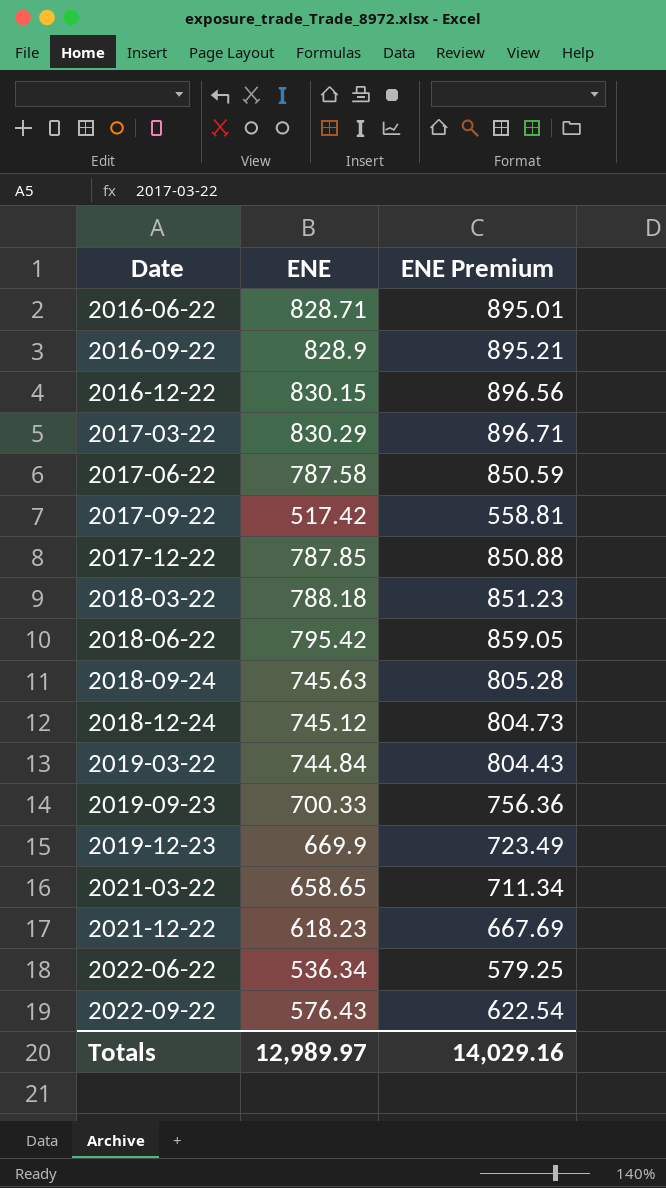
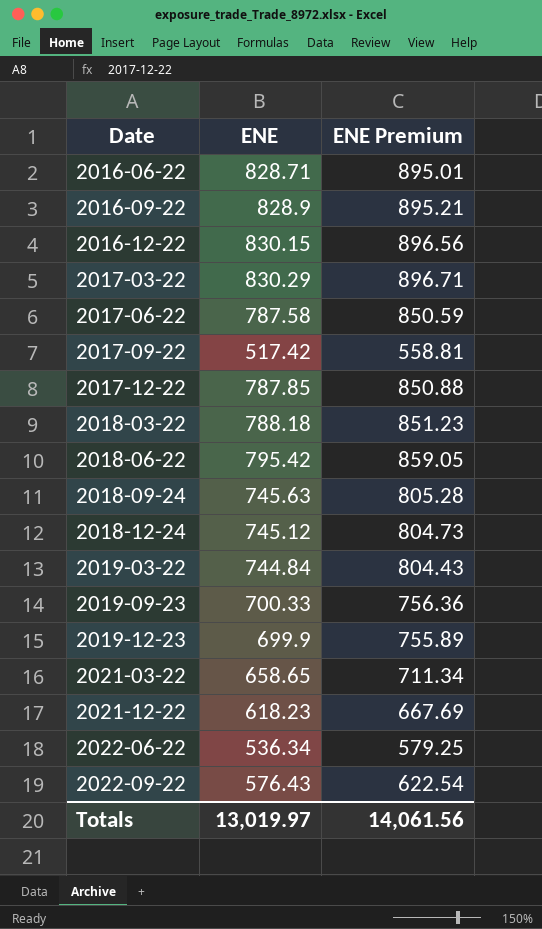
2019-12-23 | ENE: 669.9 -> 699.9
2019-12-23 | ENE Premium: 723.49 -> 755.89
Totals | ENE: 12,989.97 -> 13,019.97
Totals | ENE Premium: 14,029.16 -> 14,061.56

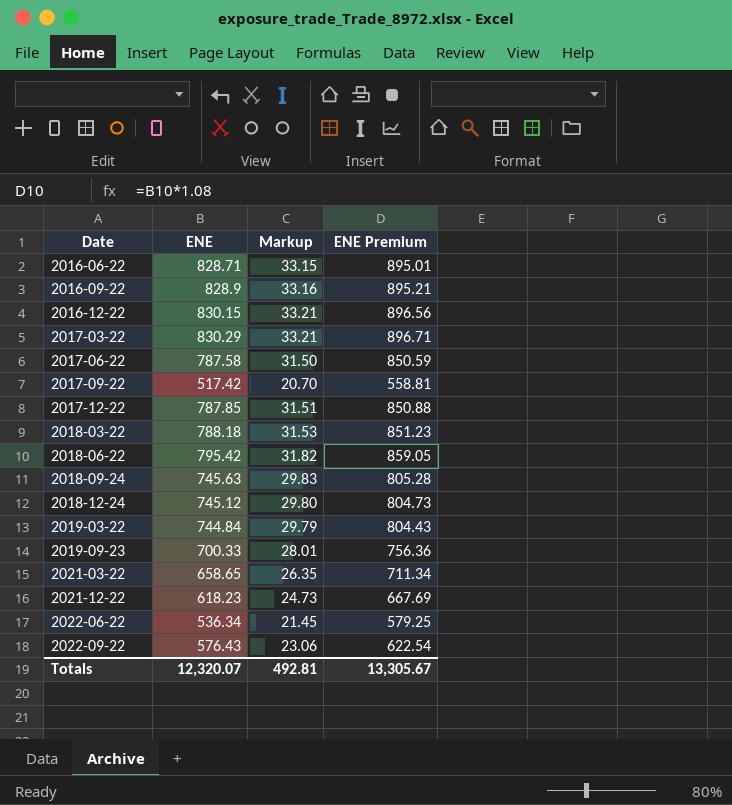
column Markup | formula: none -> [ENE] * 0.04
row 2019-12-23: 699.9 | 755.89 -> none
Totals | ENE: 13,019.97 -> 12,320.07
Totals | ENE Premium: 14,061.56 -> 13,305.67

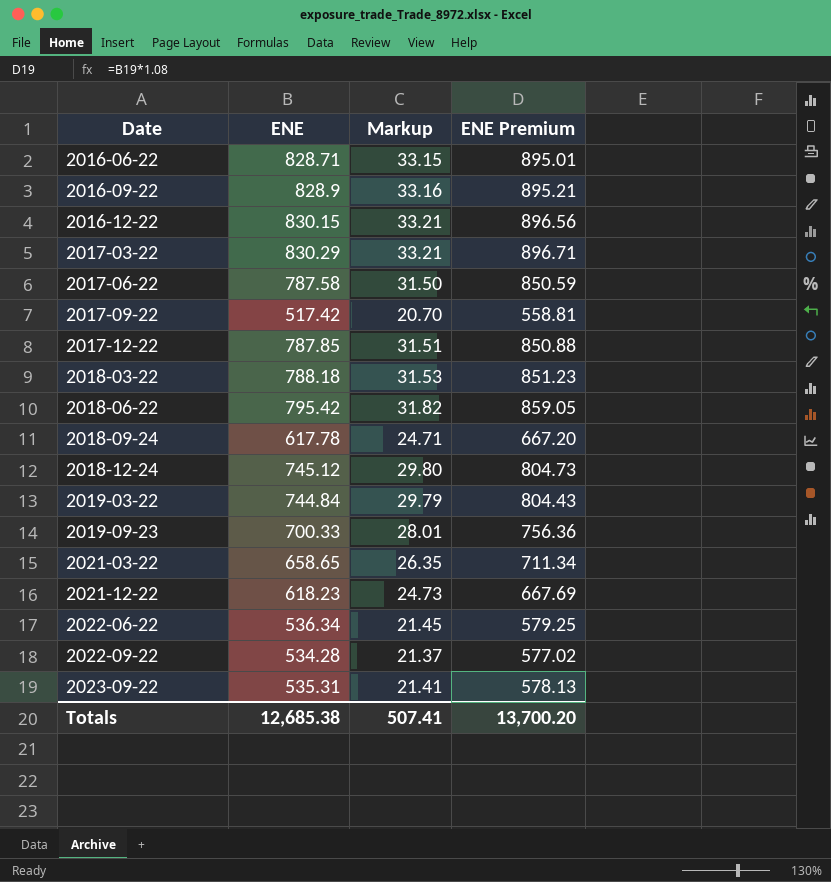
2018-09-24 | ENE: 745.63 -> 617.78
2018-09-24 | Markup: 29.83 -> 24.71
2018-09-24 | ENE Premium: 805.28 -> 667.20
2022-09-22 | ENE: 576.43 -> 534.28
2022-09-22 | Markup: 23.06 -> 21.37
2022-09-22 | ENE Premium: 622.54 -> 577.02
row 2023-09-22: none -> 535.31 | 21.41 | 578.13
Totals | ENE: 12,320.07 -> 12,685.38
Totals | Markup: 492.81 -> 507.41
Totals | ENE Premium: 13,305.67 -> 13,700.20

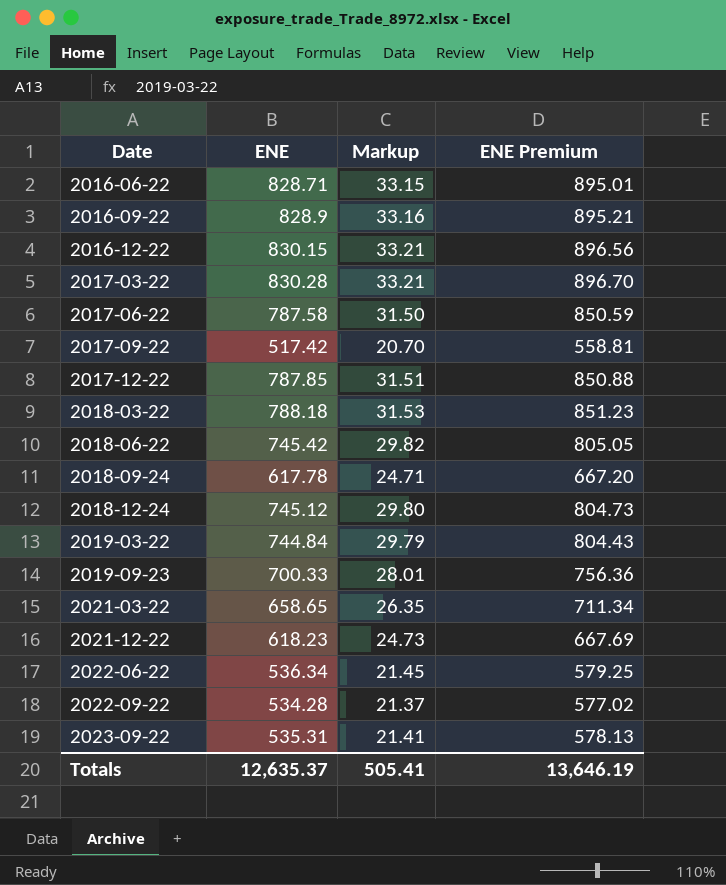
2017-03-22 | ENE: 830.29 -> 830.28
2017-03-22 | ENE Premium: 896.71 -> 896.70
2018-06-22 | ENE: 795.42 -> 745.42
2018-06-22 | Markup: 31.82 -> 29.82
2018-06-22 | ENE Premium: 859.05 -> 805.05
Totals | ENE: 12,685.38 -> 12,635.37
Totals | Markup: 507.41 -> 505.41
Totals | ENE Premium: 13,700.20 -> 13,646.19

